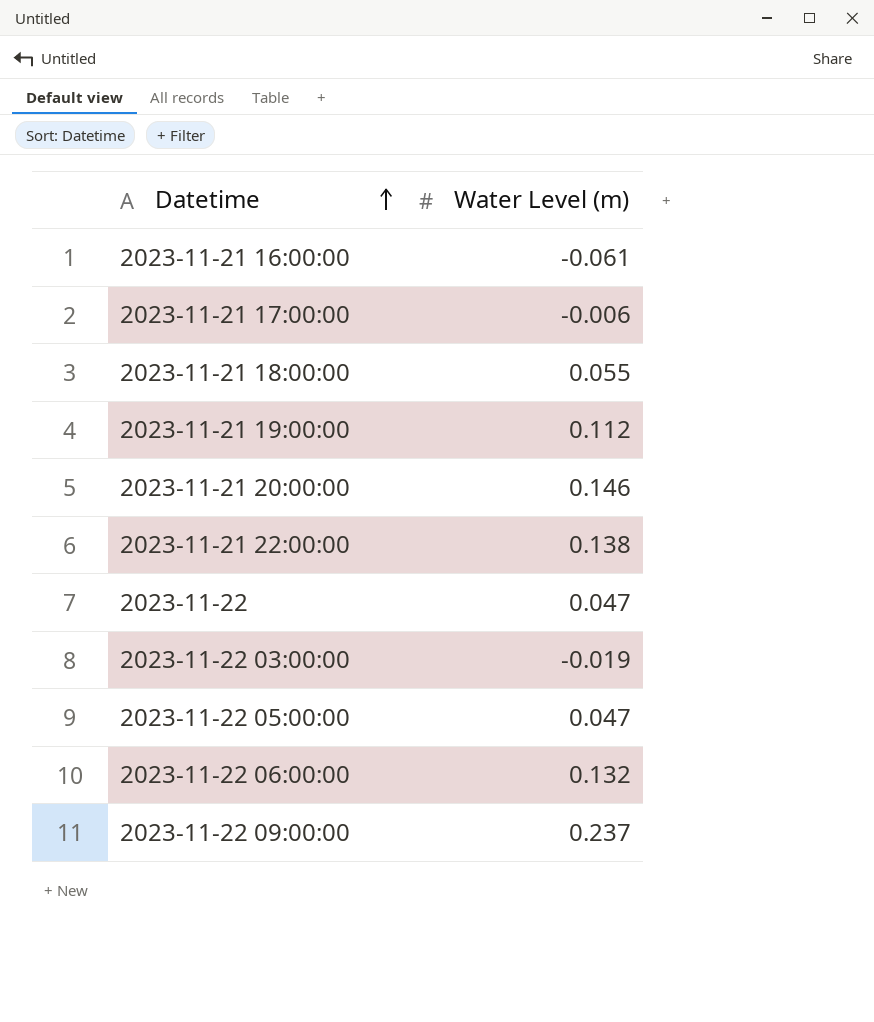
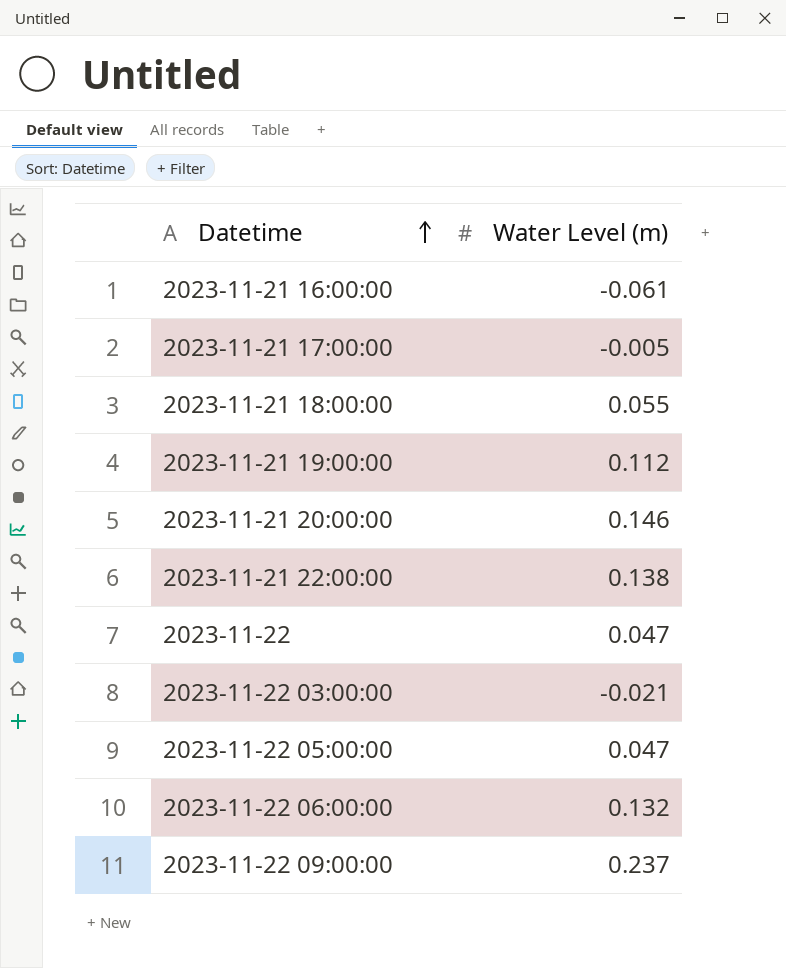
2023-11-21 17:00:00 | Water Level (m): -0.006 -> -0.005
2023-11-22 03:00:00 | Water Level (m): -0.019 -> -0.021

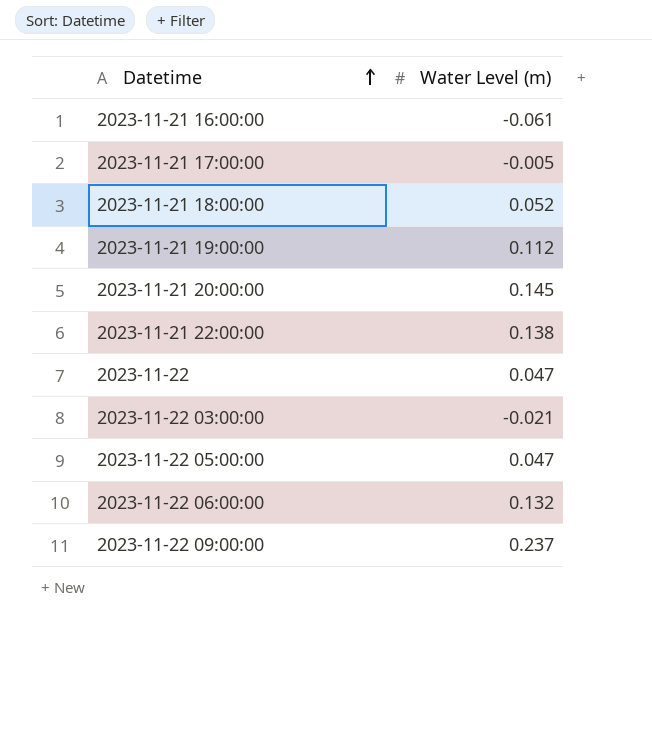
2023-11-21 18:00:00 | Water Level (m): 0.055 -> 0.052
2023-11-21 20:00:00 | Water Level (m): 0.146 -> 0.145

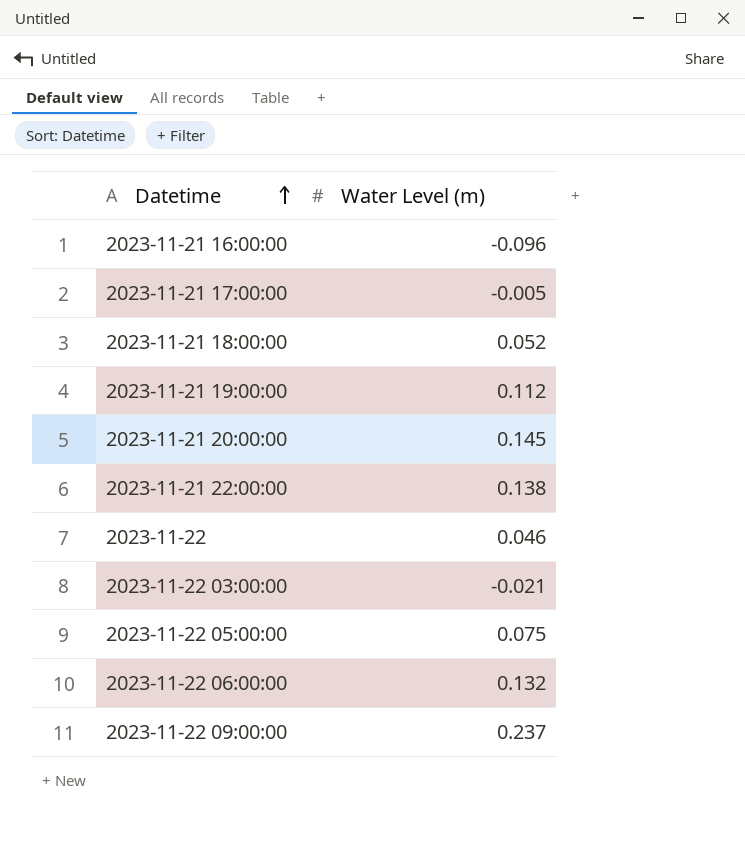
2023-11-21 16:00:00 | Water Level (m): -0.061 -> -0.096
2023-11-22 | Water Level (m): 0.047 -> 0.046
2023-11-22 05:00:00 | Water Level (m): 0.047 -> 0.075

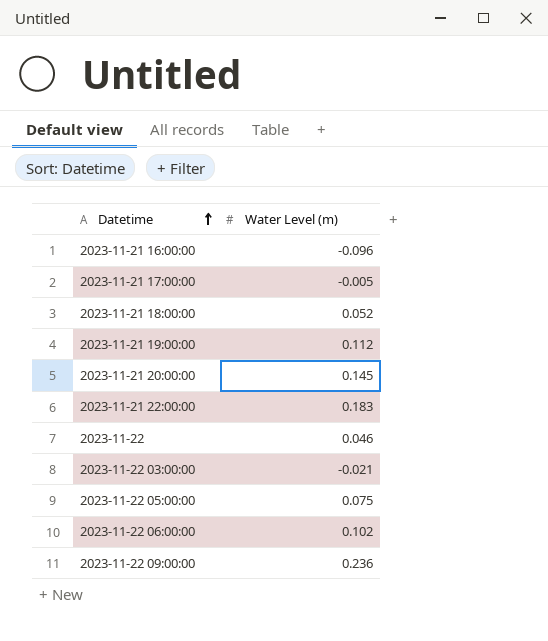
2023-11-21 22:00:00 | Water Level (m): 0.138 -> 0.183
2023-11-22 06:00:00 | Water Level (m): 0.132 -> 0.102
2023-11-22 09:00:00 | Water Level (m): 0.237 -> 0.236

